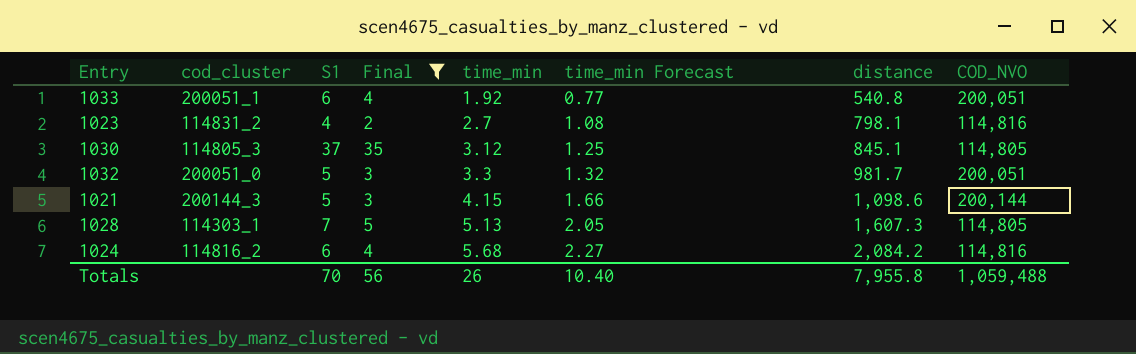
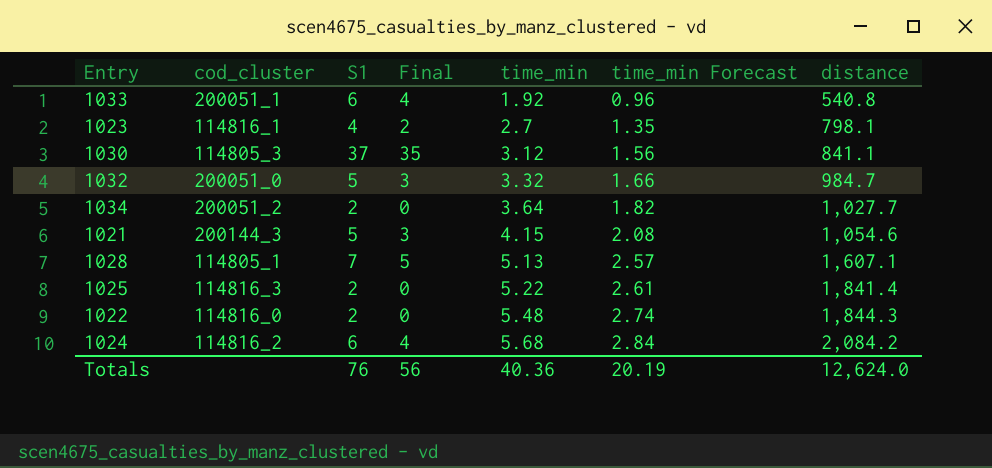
filter: Final != 0 -> none
column COD_NVO | position: 8 -> none
column time_min Forecast | formula: [time_min] * 0.4 -> [time_min] * 0.5
1023 | cod_cluster: 114831_2 -> 114816_1
1030 | distance: 845.1 -> 841.1
1032 | time_min: 3.3 -> 3.32
1032 | distance: 981.7 -> 984.7
1021 | distance: 1,098.6 -> 1,054.6
1028 | cod_cluster: 114303_1 -> 114805_1
1028 | distance: 1,607.3 -> 1,607.1
Totals | S1: 70 -> 76
Totals | time_min: 26 -> 40.36
Totals | time_min Forecast: 10.40 -> 20.19
Totals | distance: 7,955.8 -> 12,624.0

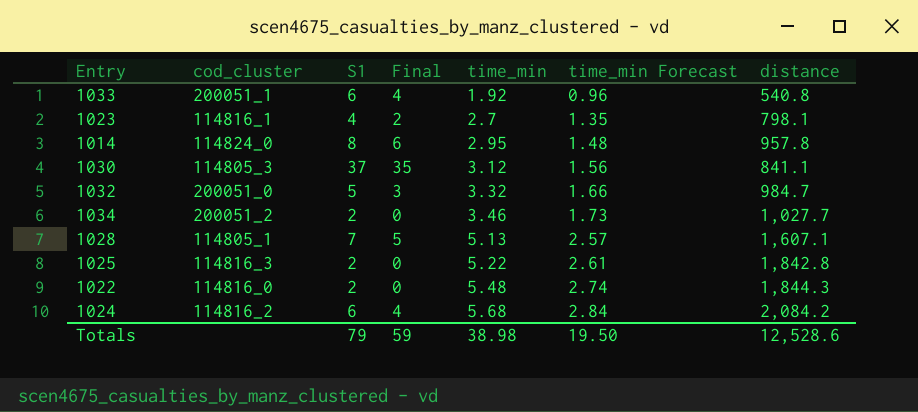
row 1021: 200144_3 | 5 | 3 | 4.15 | 2.08 | 1,054.6 -> none
row 1014: none -> 114824_0 | 8 | 6 | 2.95 | 1.48 | 957.8
1034 | time_min: 3.64 -> 3.46
1034 | time_min Forecast: 1.82 -> 1.73
1025 | distance: 1,841.4 -> 1,842.8
Totals | S1: 76 -> 79
Totals | Final: 56 -> 59
Totals | time_min: 40.36 -> 38.98
Totals | time_min Forecast: 20.19 -> 19.50
Totals | distance: 12,624.0 -> 12,528.6

